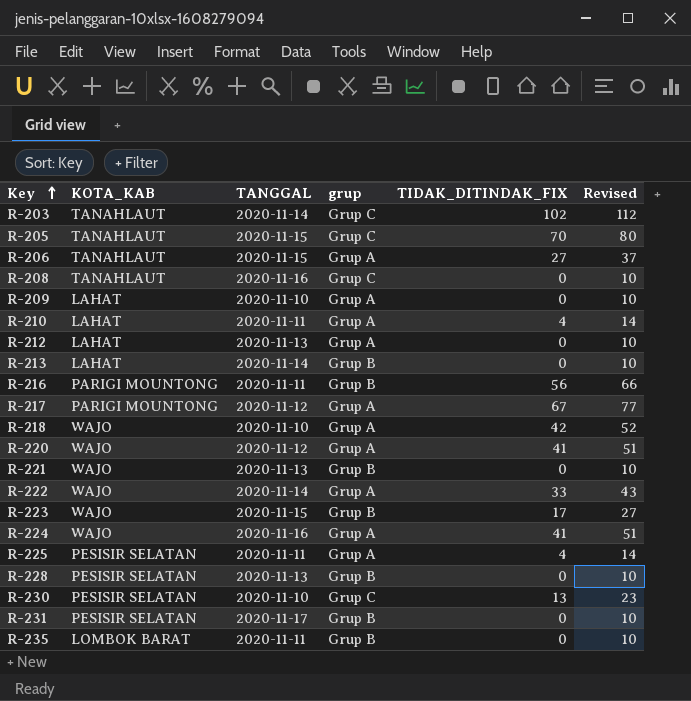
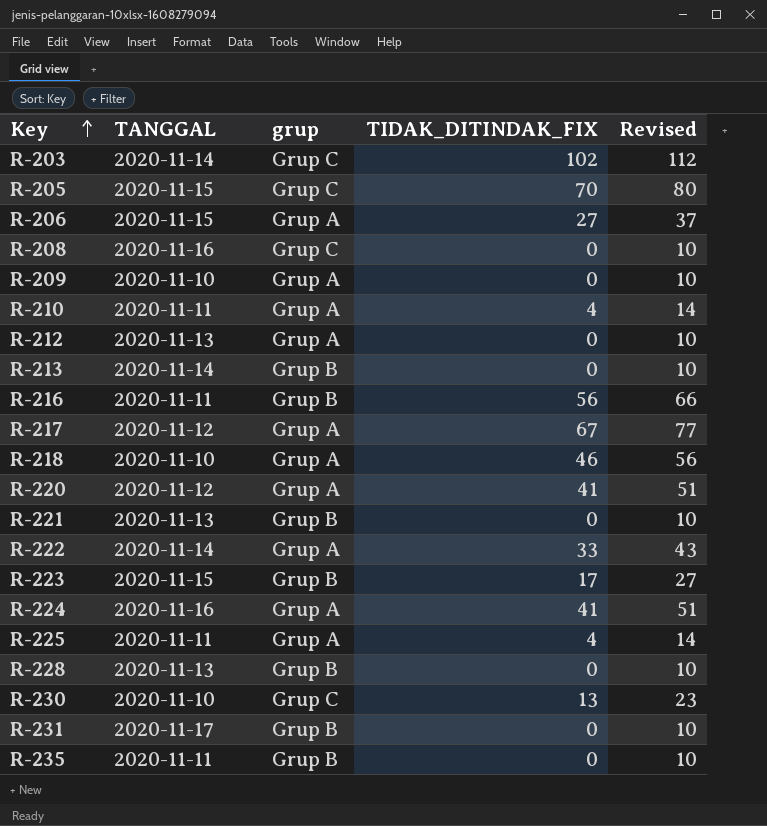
column KOTA_KAB | position: 2 -> none
R-218 | TIDAK_DITINDAK_FIX: 42 -> 46
R-218 | Revised: 52 -> 56

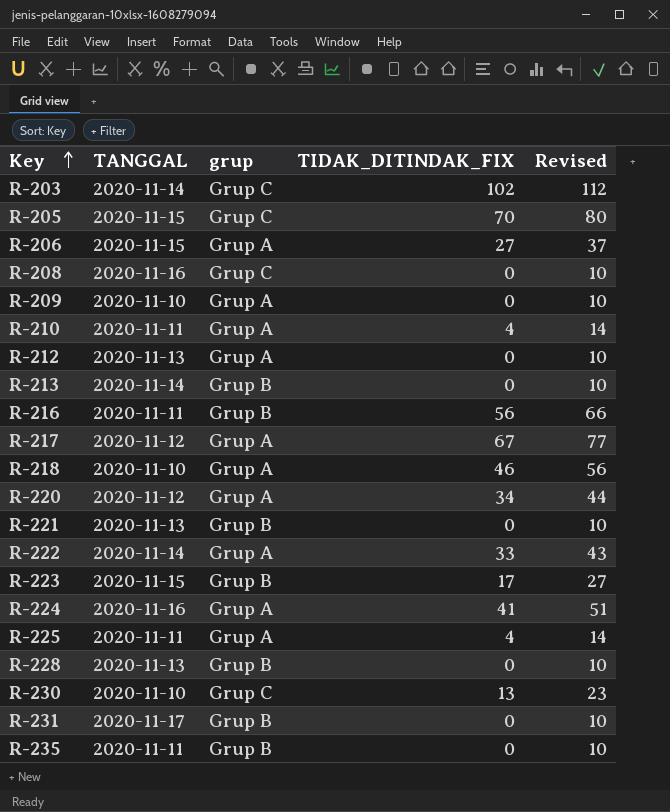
R-220 | TIDAK_DITINDAK_FIX: 41 -> 34
R-220 | Revised: 51 -> 44

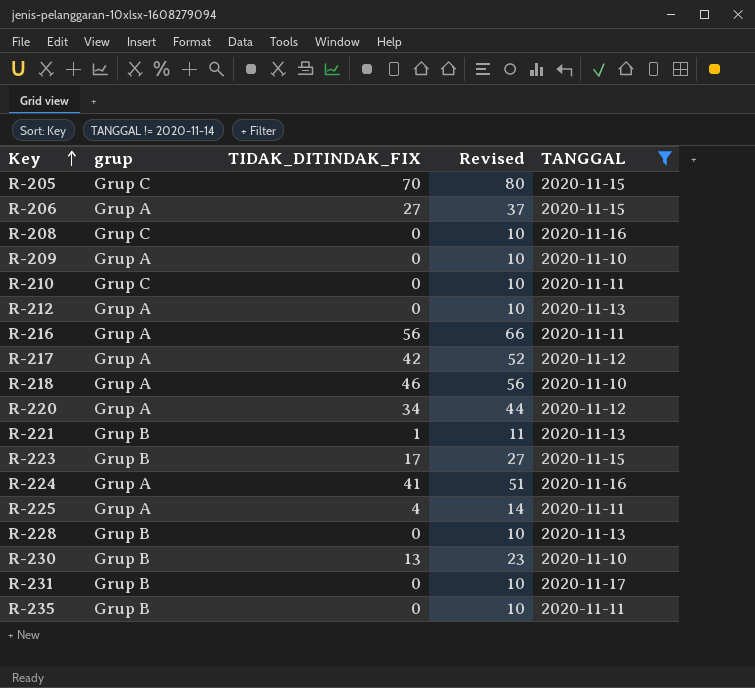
filter: none -> TANGGAL != 2020-11-14
column TANGGAL | position: 2 -> 5
R-210 | grup: Grup A -> Grup C
R-210 | TIDAK_DITINDAK_FIX: 4 -> 0
R-210 | Revised: 14 -> 10
R-216 | grup: Grup B -> Grup A
R-217 | TIDAK_DITINDAK_FIX: 67 -> 42
R-217 | Revised: 77 -> 52
R-221 | TIDAK_DITINDAK_FIX: 0 -> 1
R-221 | Revised: 10 -> 11
R-230 | grup: Grup C -> Grup B

